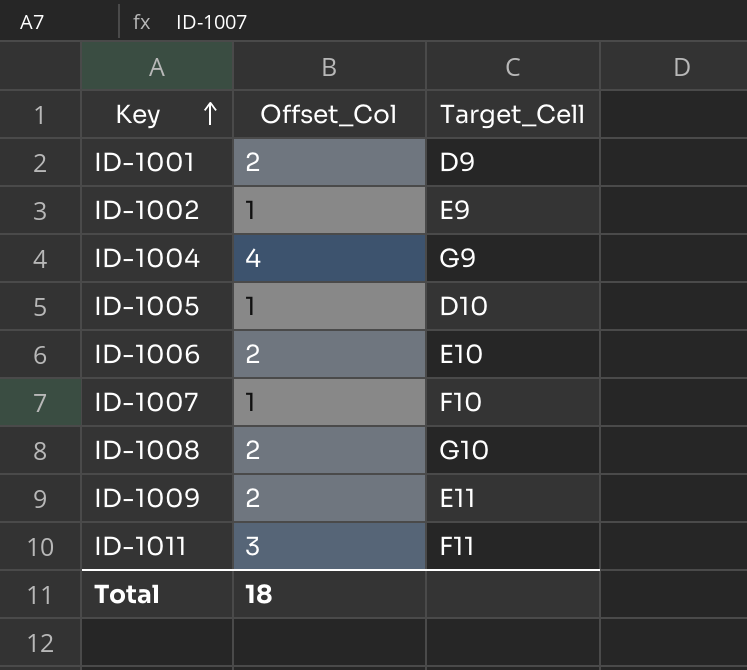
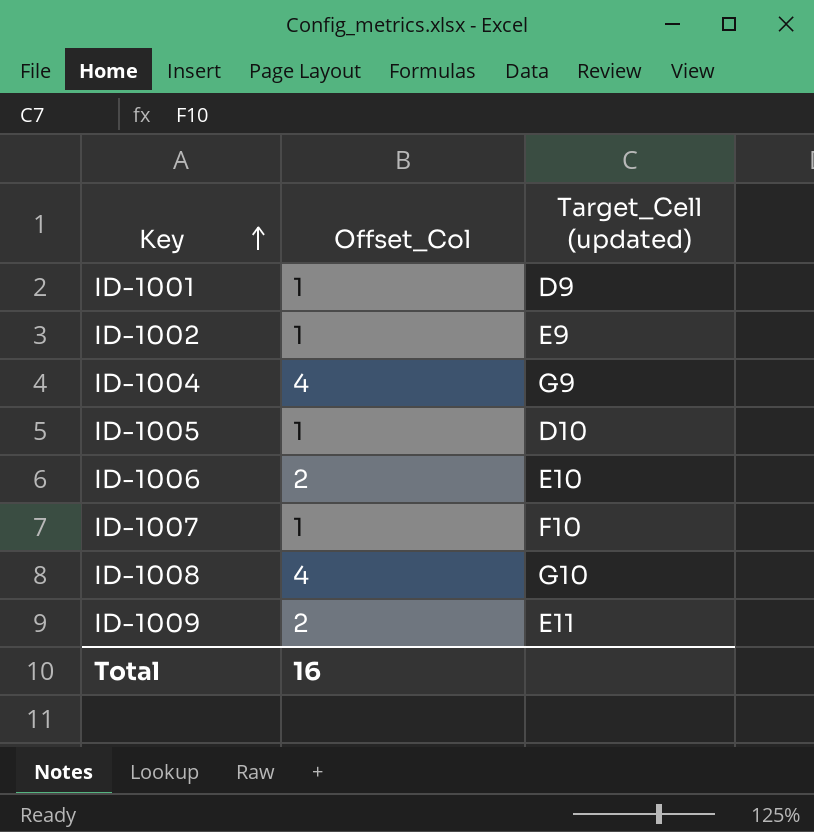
column name: Target_Cell -> Target_Cell (updated)
row ID-1011: 3 | F11 -> none
ID-1001 | Offset_Col: 2 -> 1
ID-1008 | Offset_Col: 2 -> 4
Total | Offset_Col: 18 -> 16

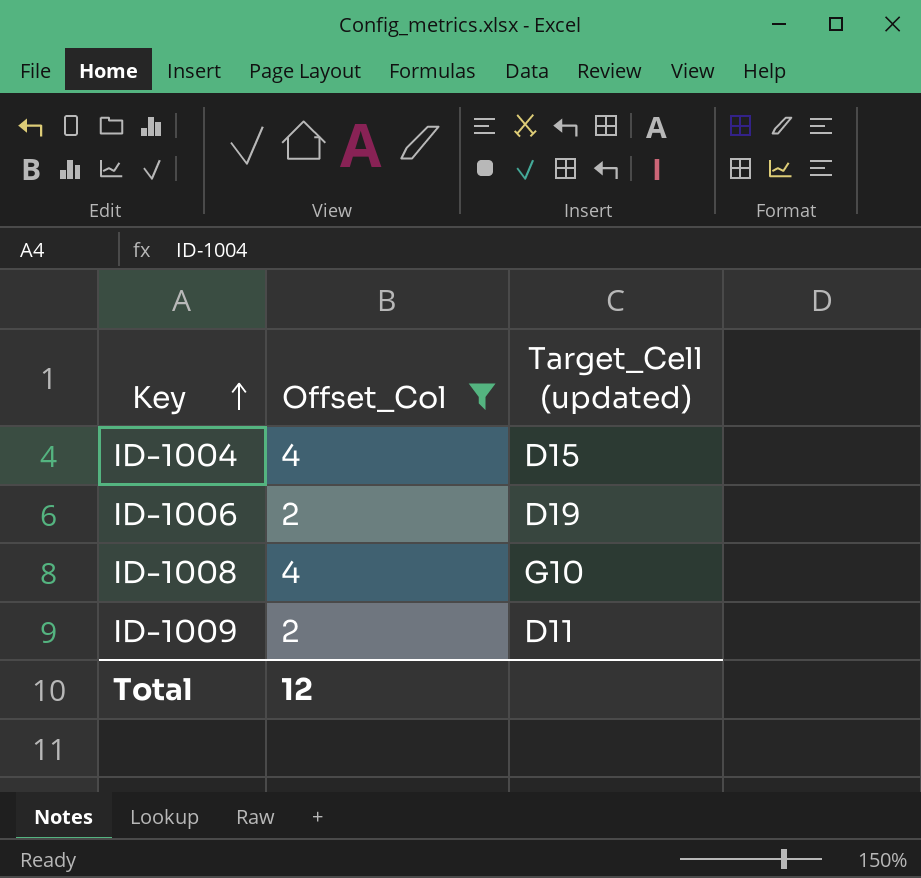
filter: none -> Offset_Col != 1
ID-1004 | Target_Cell (updated): G9 -> D15
ID-1006 | Target_Cell (updated): E10 -> D19
ID-1009 | Target_Cell (updated): E11 -> D11
Total | Offset_Col: 16 -> 12

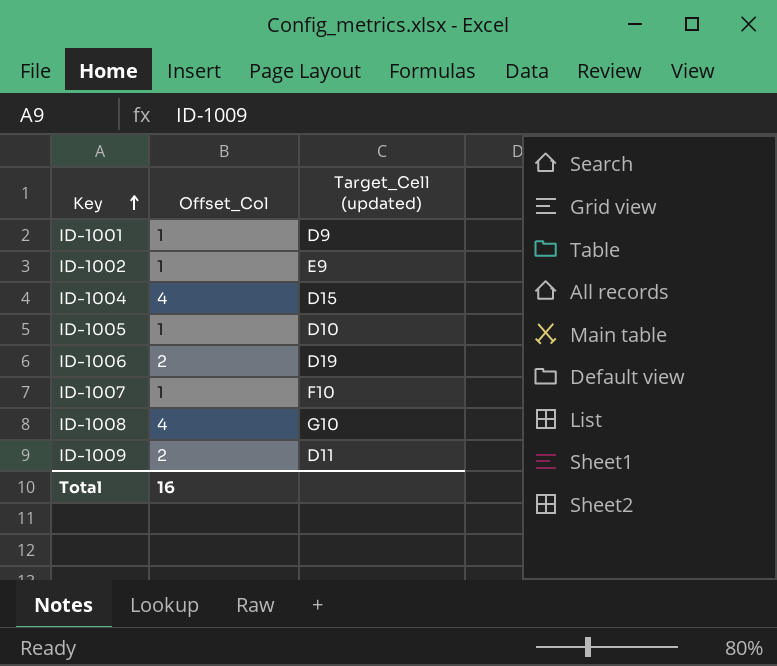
filter: Offset_Col != 1 -> none
Total | Offset_Col: 12 -> 16

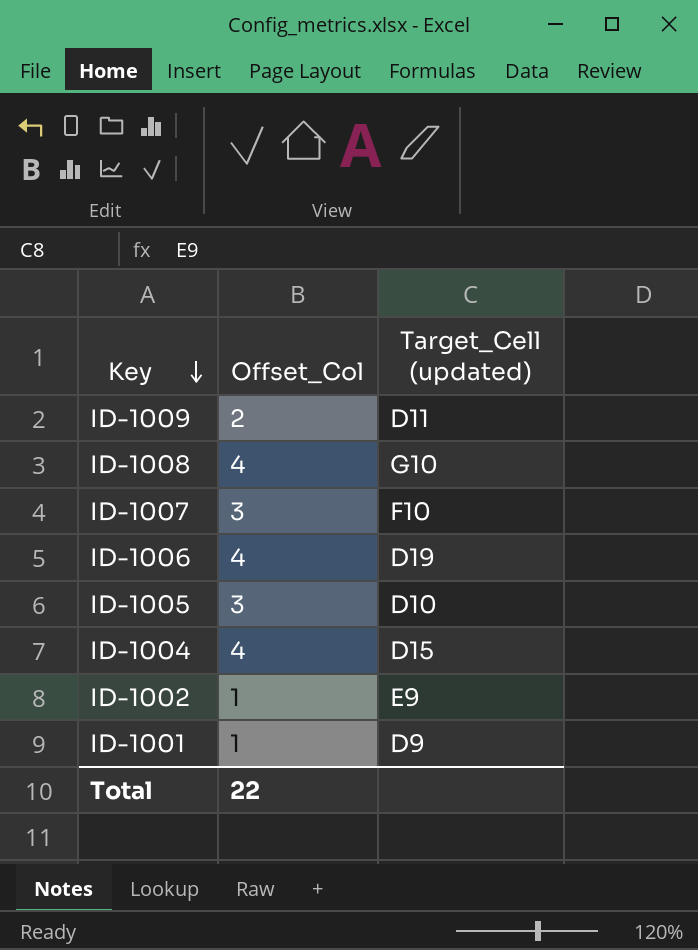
row order: Key ascending -> Key descending
ID-1007 | Offset_Col: 1 -> 3
ID-1006 | Offset_Col: 2 -> 4
ID-1005 | Offset_Col: 1 -> 3
Total | Offset_Col: 16 -> 22

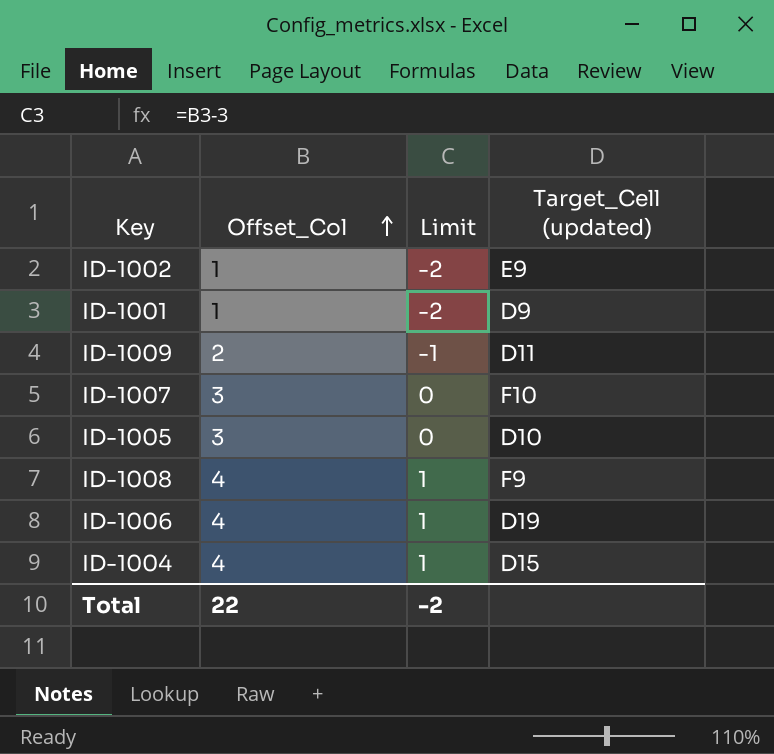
row order: Key descending -> Offset_Col ascending
column Limit | formula: none -> [Offset_Col] - 3
ID-1008 | Target_Cell (updated): G10 -> F9

